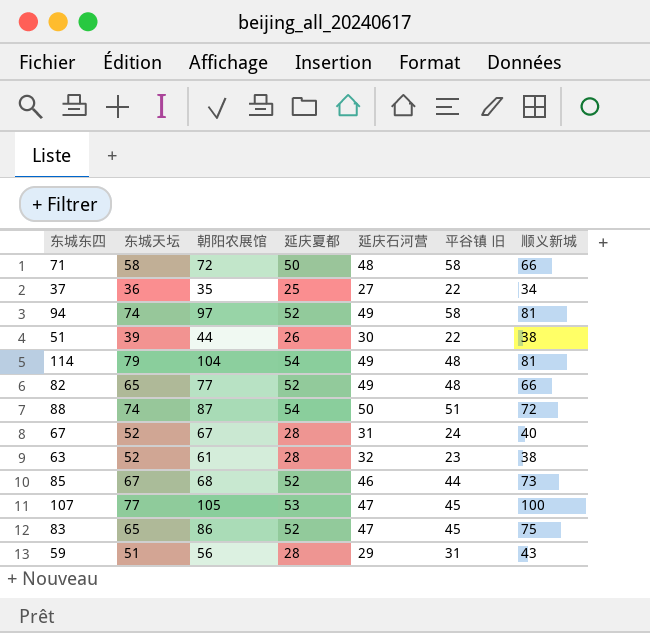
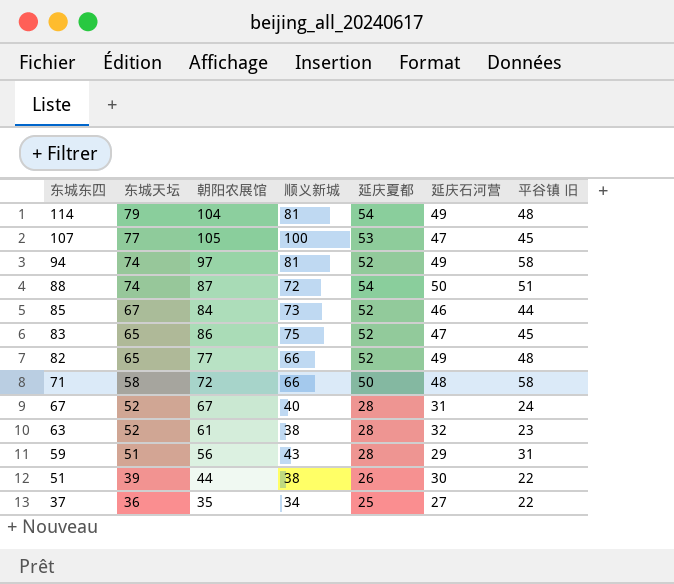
row order: none -> 东城东四 descending
column 顺义新城 | position: 7 -> 4
85 | 朝阳农展馆: 68 -> 84

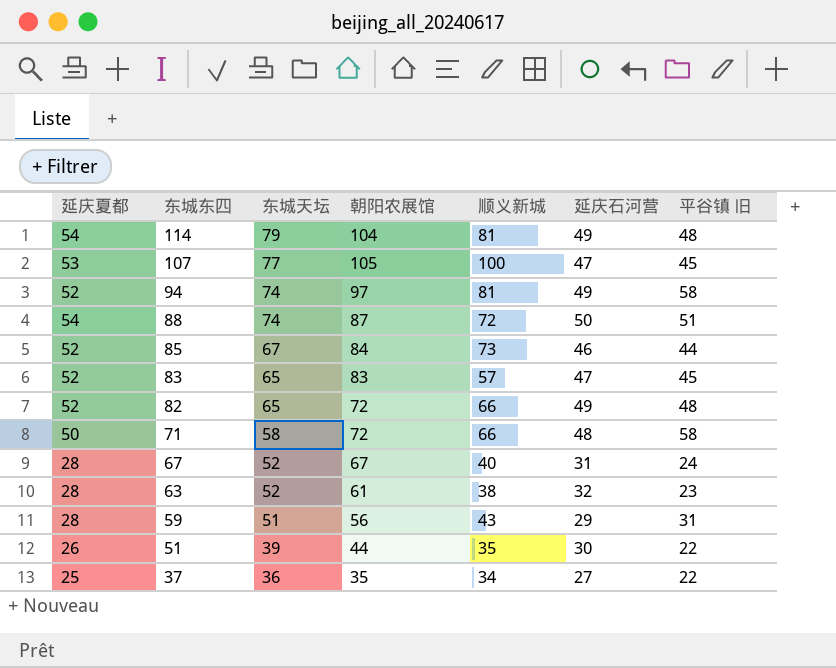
column 延庆夏都 | position: 5 -> 1
83 | 朝阳农展馆: 86 -> 83
83 | 顺义新城: 75 -> 57
82 | 朝阳农展馆: 77 -> 72
51 | 顺义新城: 38 -> 35

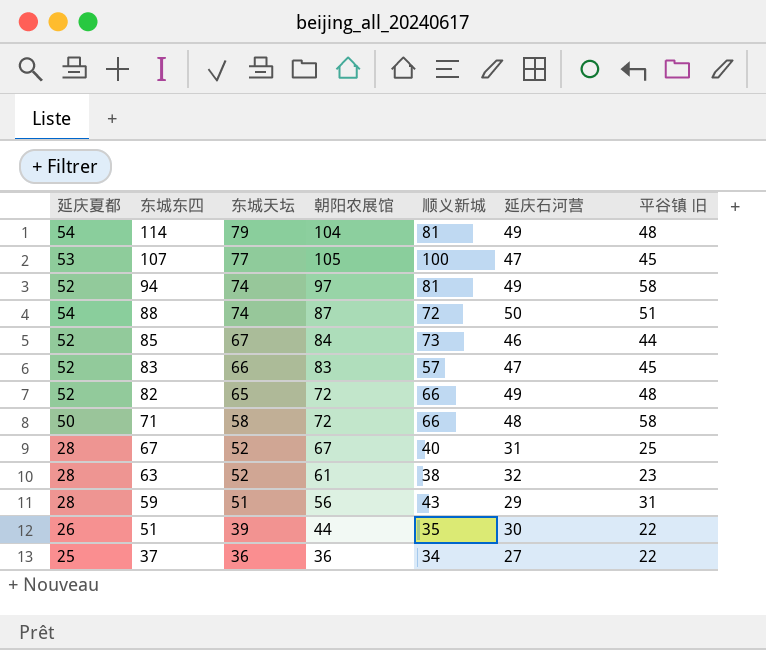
83 | 东城天坛: 65 -> 66
67 | 平谷镇 旧: 24 -> 25
37 | 朝阳农展馆: 35 -> 36

